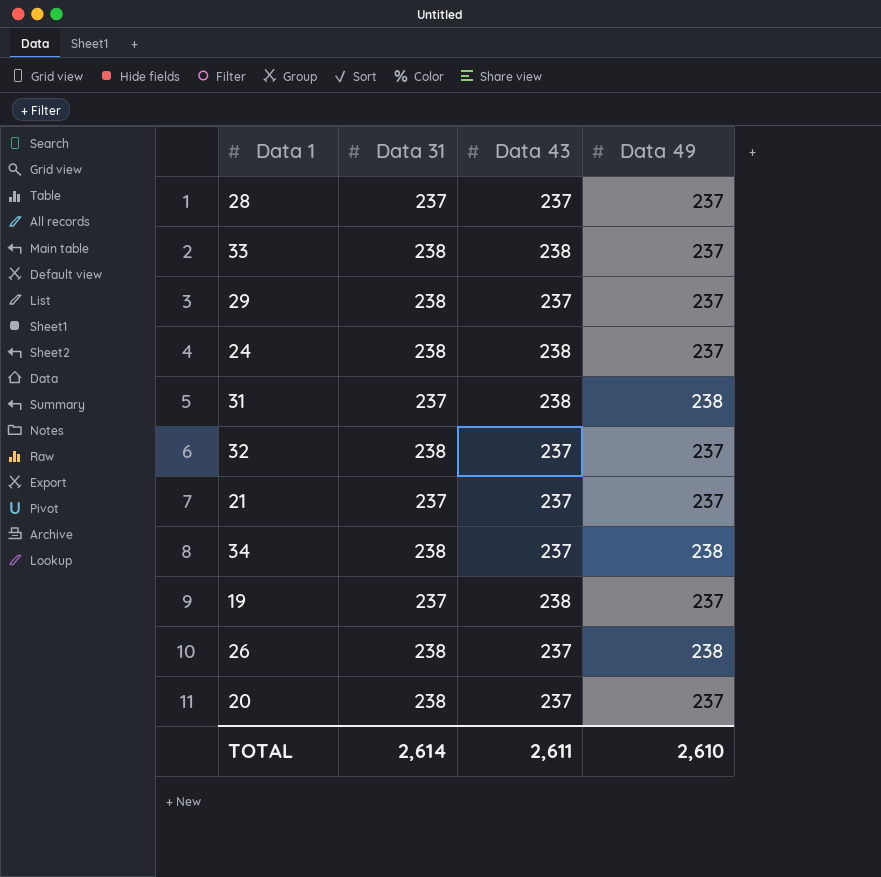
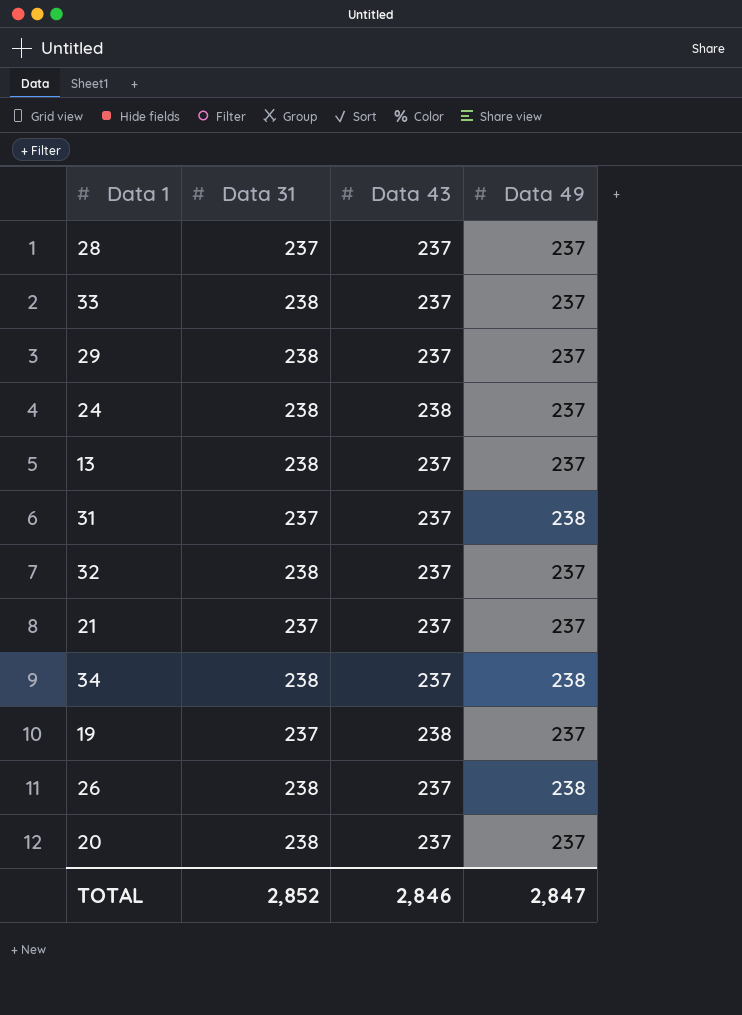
33 | Data 43: 238 -> 237
row 13: none -> 238 | 237 | 237
31 | Data 43: 238 -> 237
TOTAL | Data 31: 2,614 -> 2,852
TOTAL | Data 43: 2,611 -> 2,846
TOTAL | Data 49: 2,610 -> 2,847

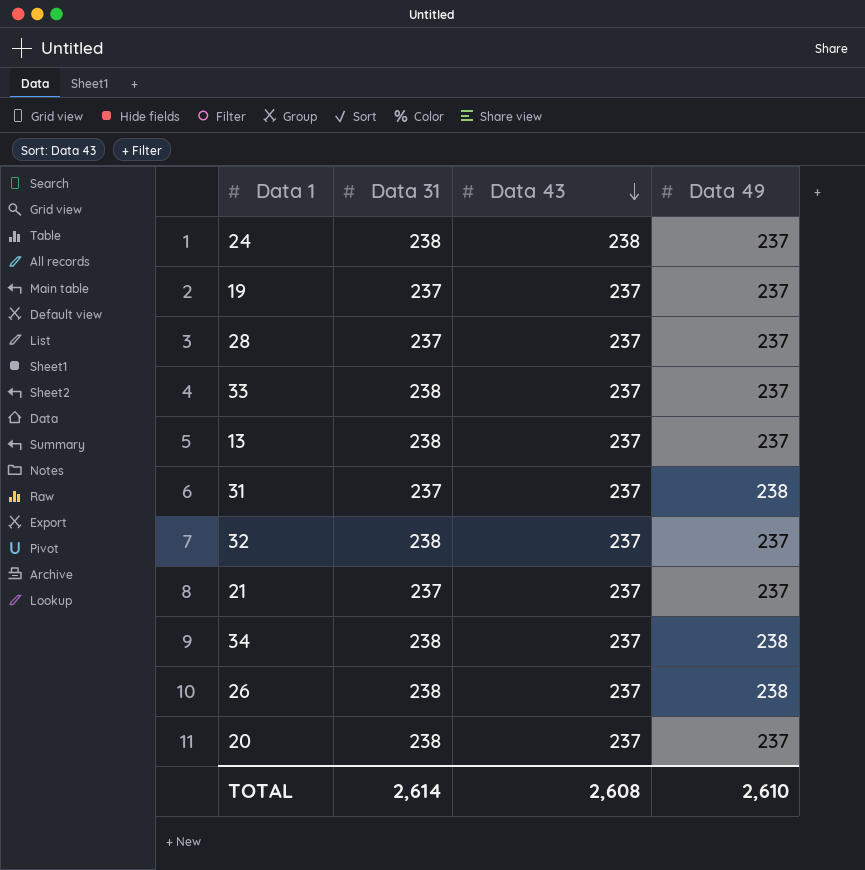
row order: none -> Data 43 descending
row 29: 238 | 237 | 237 -> none
19 | Data 43: 238 -> 237
TOTAL | Data 31: 2,852 -> 2,614
TOTAL | Data 43: 2,846 -> 2,608
TOTAL | Data 49: 2,847 -> 2,610

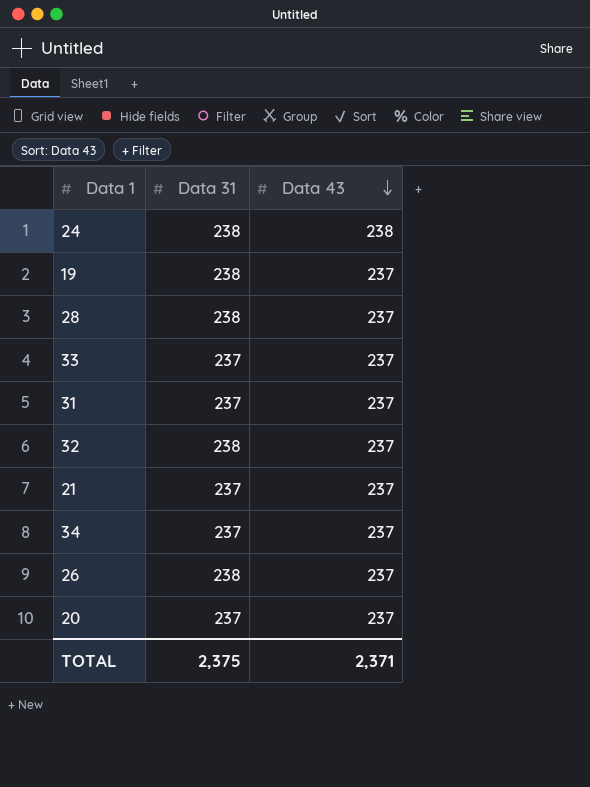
column Data 49 | position: 4 -> none
row 13: 238 | 237 | 237 -> none
19 | Data 31: 237 -> 238
28 | Data 31: 237 -> 238
33 | Data 31: 238 -> 237
34 | Data 31: 238 -> 237
20 | Data 31: 238 -> 237
TOTAL | Data 31: 2,614 -> 2,375
TOTAL | Data 43: 2,608 -> 2,371

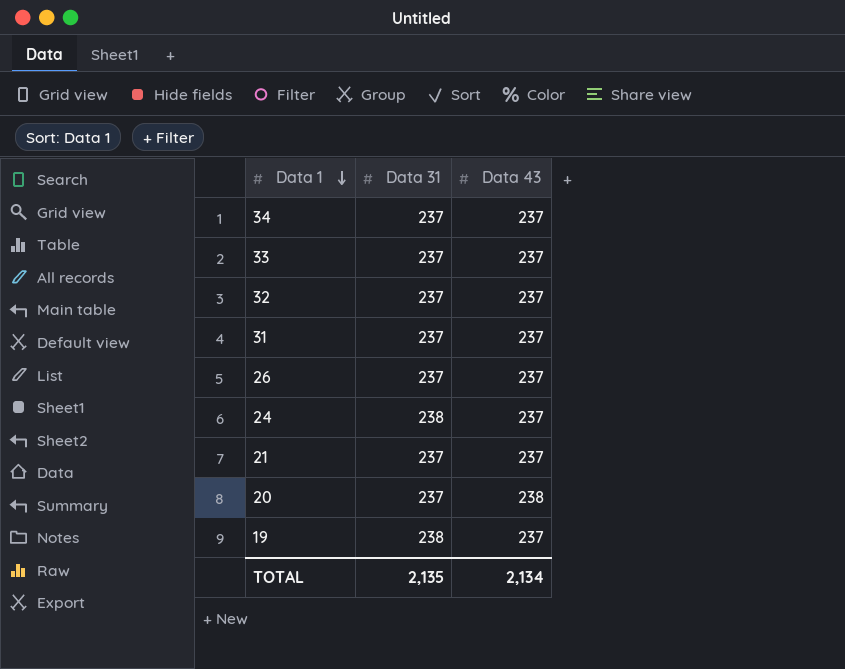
row order: Data 43 descending -> Data 1 descending
row 28: 238 | 237 -> none
32 | Data 31: 238 -> 237
26 | Data 31: 238 -> 237
24 | Data 43: 238 -> 237
20 | Data 43: 237 -> 238
TOTAL | Data 31: 2,375 -> 2,135
TOTAL | Data 43: 2,371 -> 2,134

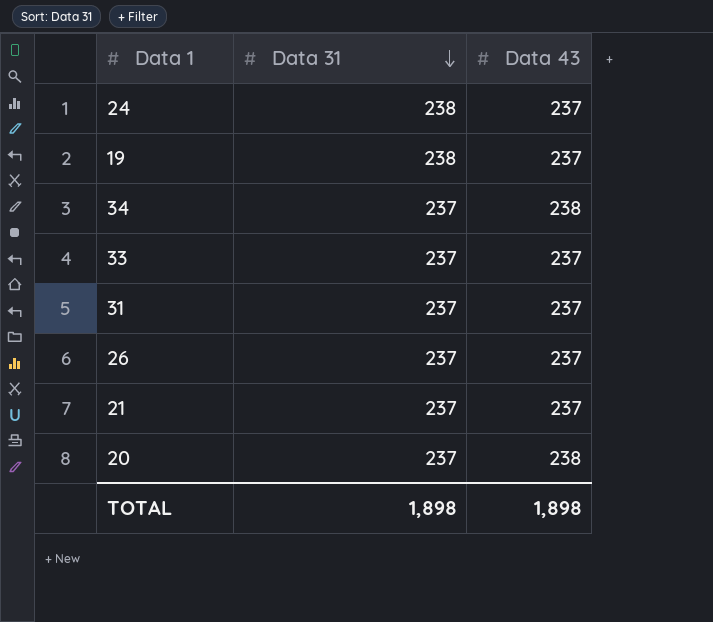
row order: Data 1 descending -> Data 31 descending
row 32: 237 | 237 -> none
34 | Data 43: 237 -> 238
TOTAL | Data 31: 2,135 -> 1,898
TOTAL | Data 43: 2,134 -> 1,898

